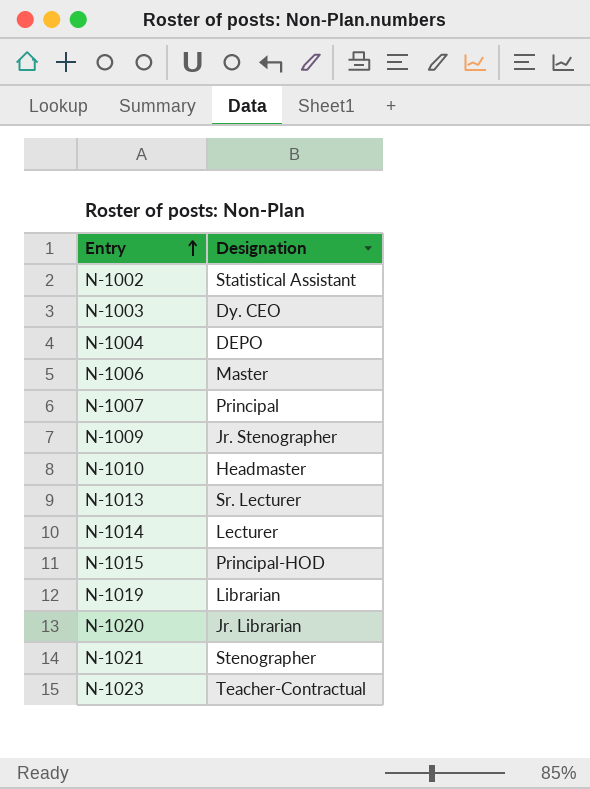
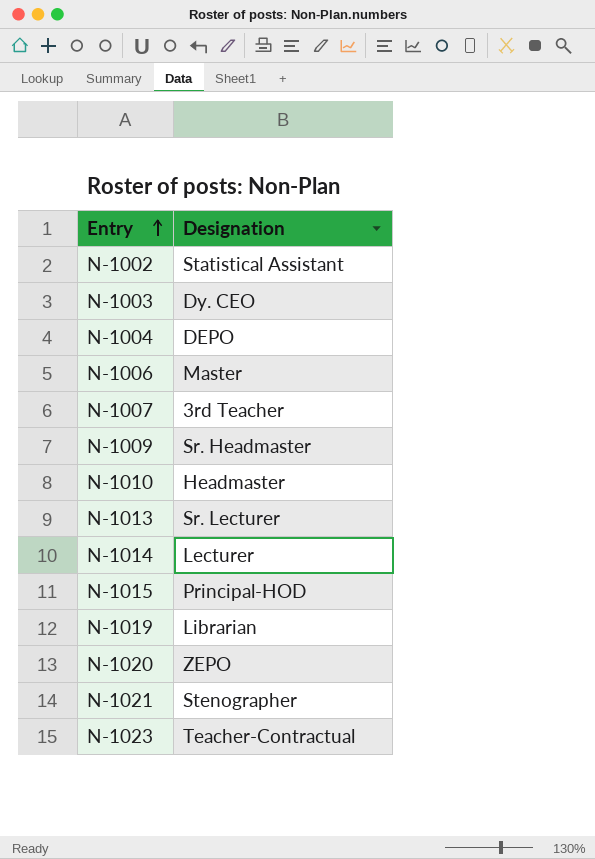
N-1007 | Designation: Principal -> 3rd Teacher
N-1009 | Designation: Jr. Stenographer -> Sr. Headmaster
N-1020 | Designation: Jr. Librarian -> ZEPO

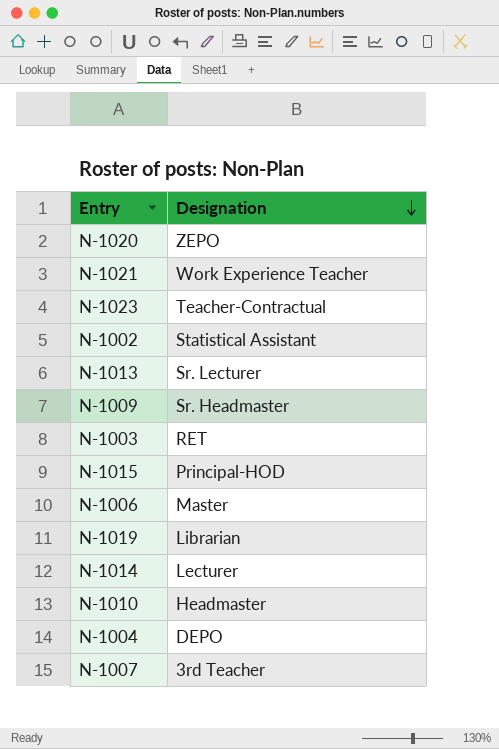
row order: Entry ascending -> Designation descending
N-1021 | Designation: Stenographer -> Work Experience Teacher
N-1003 | Designation: Dy. CEO -> RET

